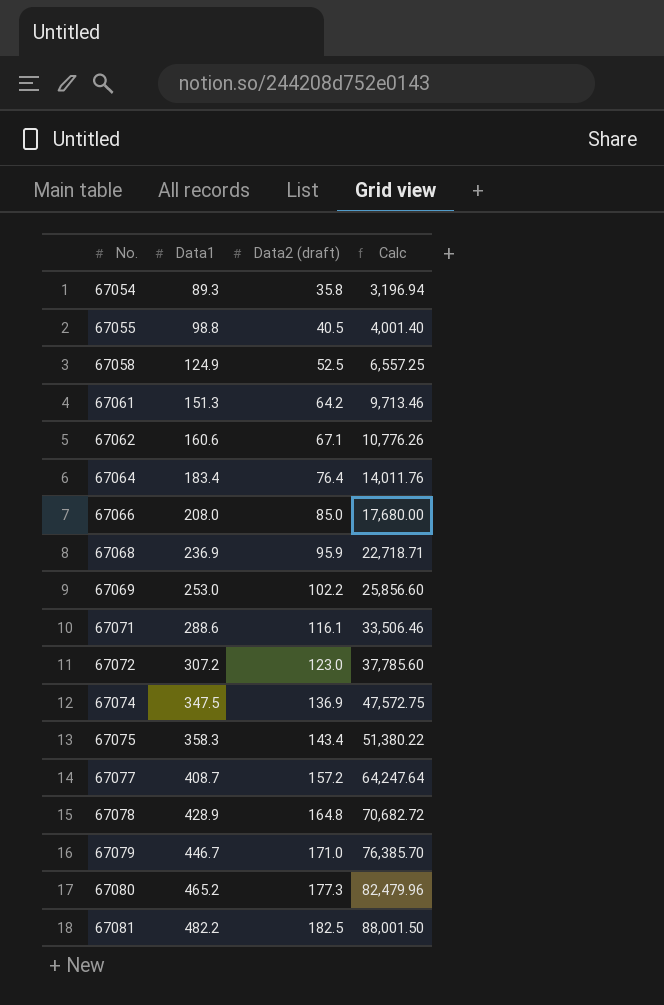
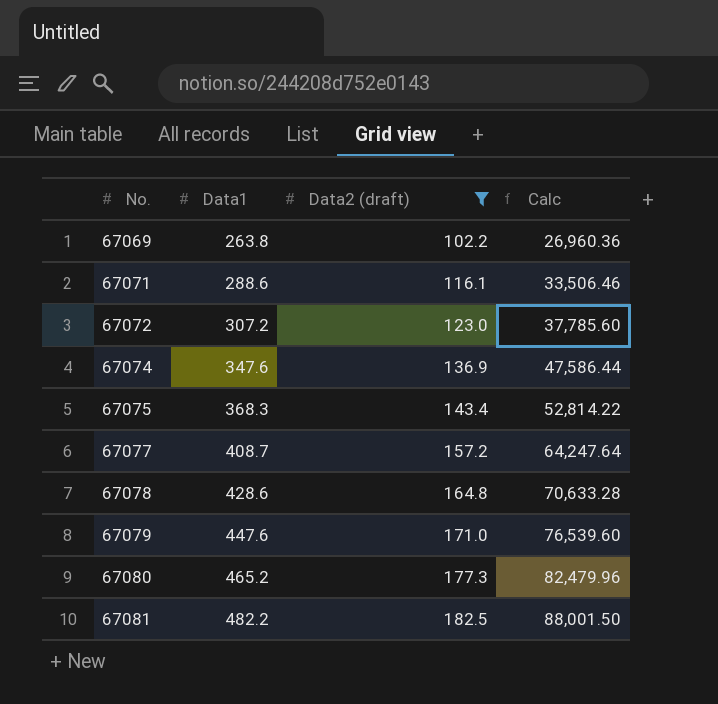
filter: none -> Data2 (draft) >= 102.2
67069 | Data1: 253.0 -> 263.8
67069 | Calc: 25,856.60 -> 26,960.36
67074 | Data1: 347.5 -> 347.6
67074 | Calc: 47,572.75 -> 47,586.44
67075 | Data1: 358.3 -> 368.3
67075 | Calc: 51,380.22 -> 52,814.22
67078 | Data1: 428.9 -> 428.6
67078 | Calc: 70,682.72 -> 70,633.28
67079 | Data1: 446.7 -> 447.6
67079 | Calc: 76,385.70 -> 76,539.60

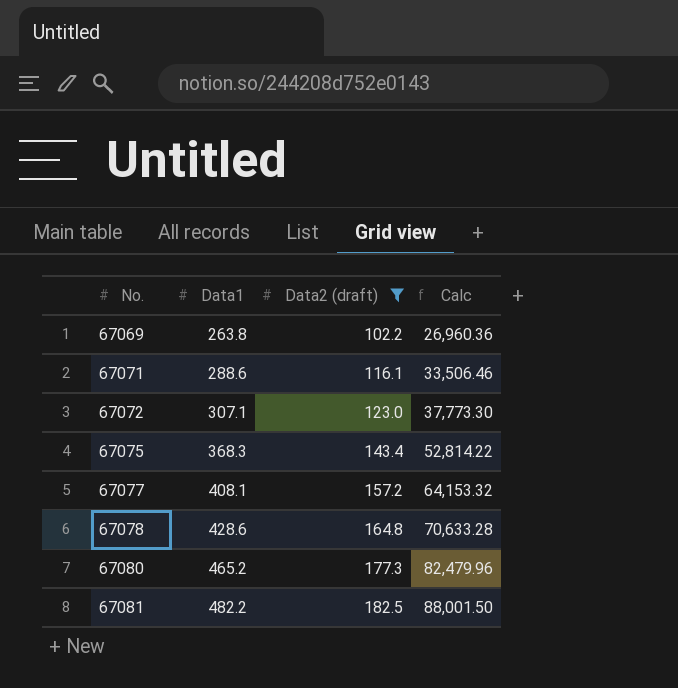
row 67074: 347.6 | 136.9 | 47,586.44 -> none
row 67079: 447.6 | 171.0 | 76,539.60 -> none
67072 | Data1: 307.2 -> 307.1
67072 | Calc: 37,785.60 -> 37,773.30
67077 | Data1: 408.7 -> 408.1
67077 | Calc: 64,247.64 -> 64,153.32

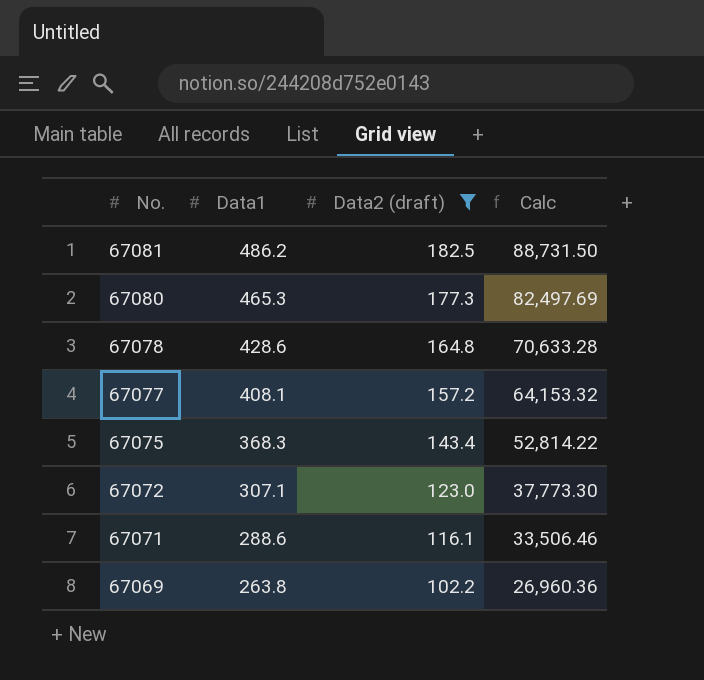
row order: No. ascending -> No. descending
67081 | Data1: 482.2 -> 486.2
67081 | Calc: 88,001.50 -> 88,731.50
67080 | Data1: 465.2 -> 465.3
67080 | Calc: 82,479.96 -> 82,497.69

